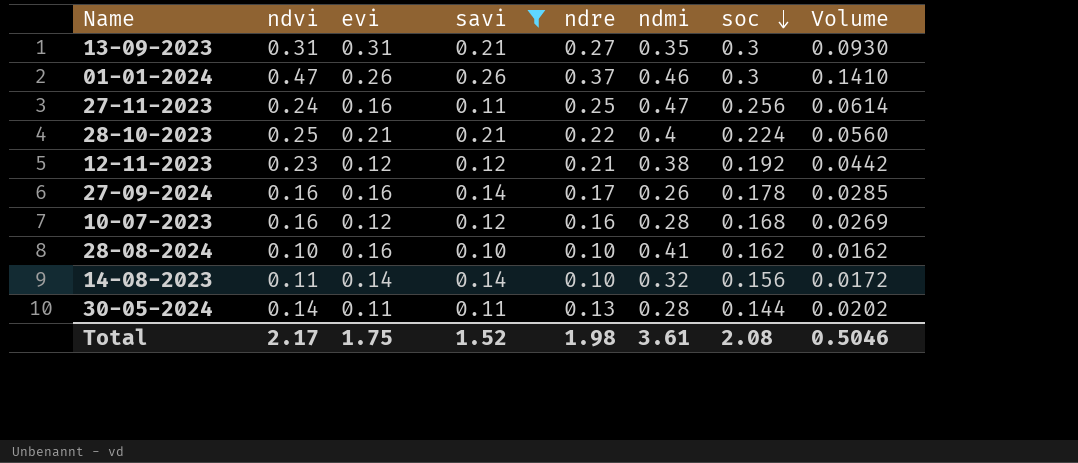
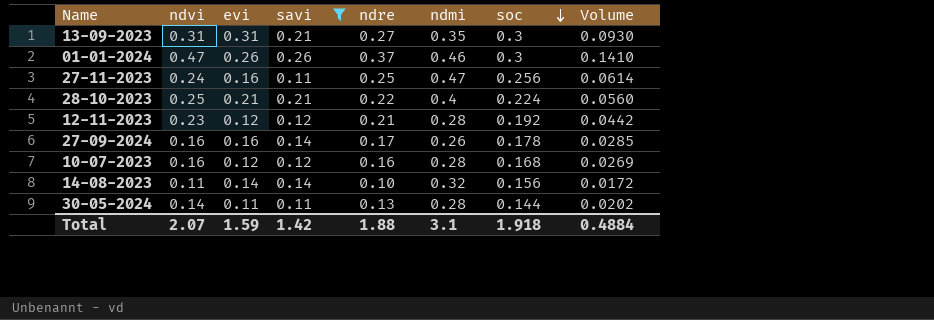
row 28-08-2024: 0.10 | 0.16 | 0.10 | 0.10 | 0.41 | 0.162 | 0.0162 -> none
12-11-2023 | ndmi: 0.38 -> 0.28
Total | ndvi: 2.17 -> 2.07
Total | evi: 1.75 -> 1.59
Total | savi: 1.52 -> 1.42
Total | ndre: 1.98 -> 1.88
Total | ndmi: 3.61 -> 3.1
Total | soc: 2.08 -> 1.918
Total | Volume: 0.5046 -> 0.4884

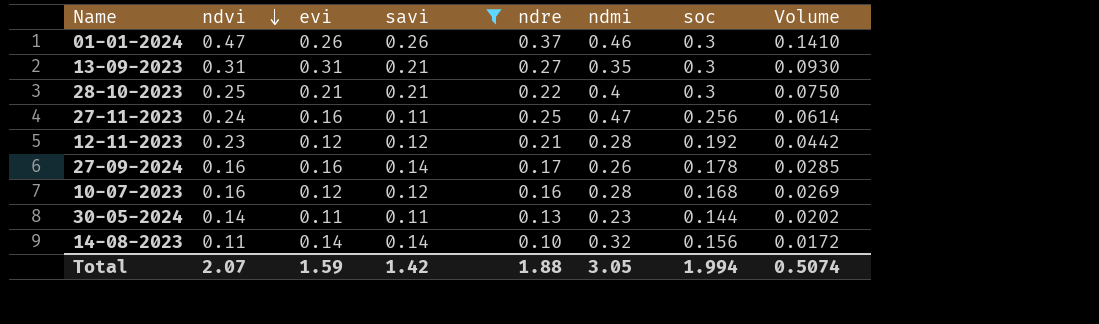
row order: soc descending -> ndvi descending
28-10-2023 | soc: 0.224 -> 0.3
28-10-2023 | Volume: 0.0560 -> 0.0750
30-05-2024 | ndmi: 0.28 -> 0.23
Total | ndmi: 3.1 -> 3.05
Total | soc: 1.918 -> 1.994
Total | Volume: 0.4884 -> 0.5074

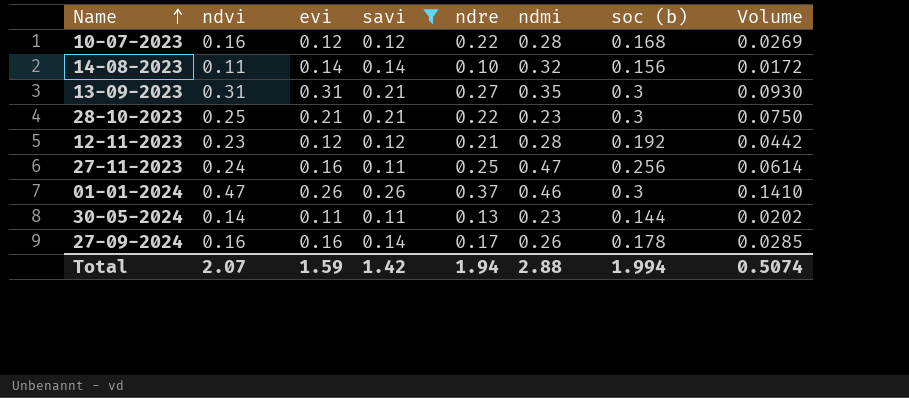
row order: ndvi descending -> Name ascending
column name: soc -> soc (b)
10-07-2023 | ndre: 0.16 -> 0.22
28-10-2023 | ndmi: 0.4 -> 0.23
Total | ndre: 1.88 -> 1.94
Total | ndmi: 3.05 -> 2.88

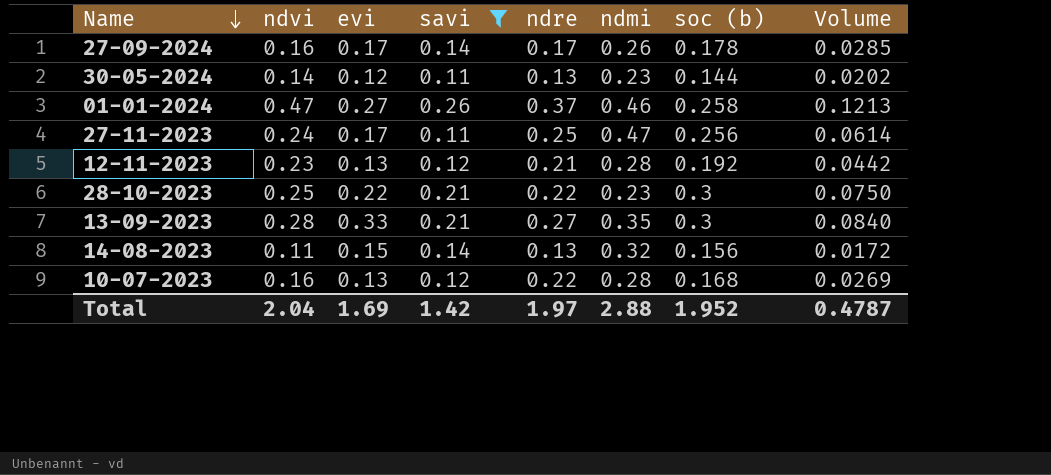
row order: Name ascending -> Name descending
27-09-2024 | evi: 0.16 -> 0.17
30-05-2024 | evi: 0.11 -> 0.12
01-01-2024 | evi: 0.26 -> 0.27
01-01-2024 | soc (b): 0.3 -> 0.258
01-01-2024 | Volume: 0.1410 -> 0.1213
27-11-2023 | evi: 0.16 -> 0.17
12-11-2023 | evi: 0.12 -> 0.13
28-10-2023 | evi: 0.21 -> 0.22
13-09-2023 | ndvi: 0.31 -> 0.28
13-09-2023 | evi: 0.31 -> 0.33
13-09-2023 | Volume: 0.0930 -> 0.0840
14-08-2023 | evi: 0.14 -> 0.15
14-08-2023 | ndre: 0.10 -> 0.13
10-07-2023 | evi: 0.12 -> 0.13
Total | ndvi: 2.07 -> 2.04
Total | evi: 1.59 -> 1.69
Total | ndre: 1.94 -> 1.97
Total | soc (b): 1.994 -> 1.952
Total | Volume: 0.5074 -> 0.4787

